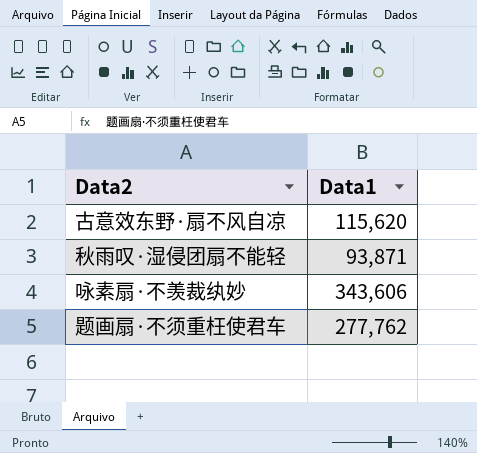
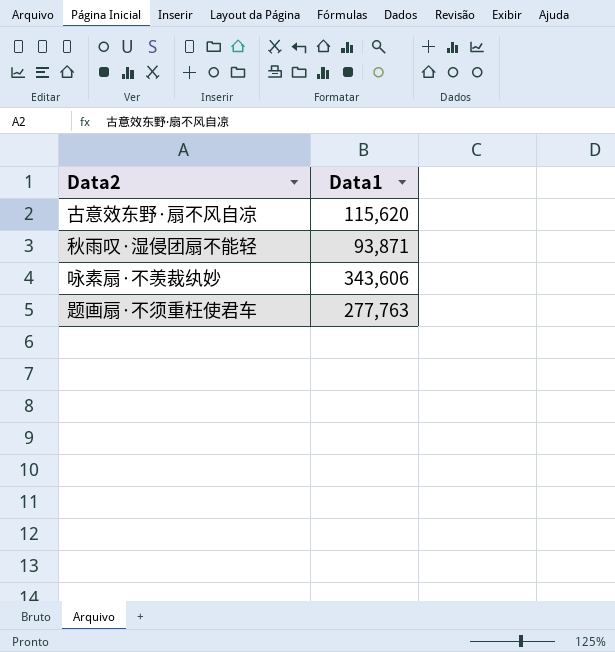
题画扇·不须重枉使君车 | Data1: 277,762 -> 277,763

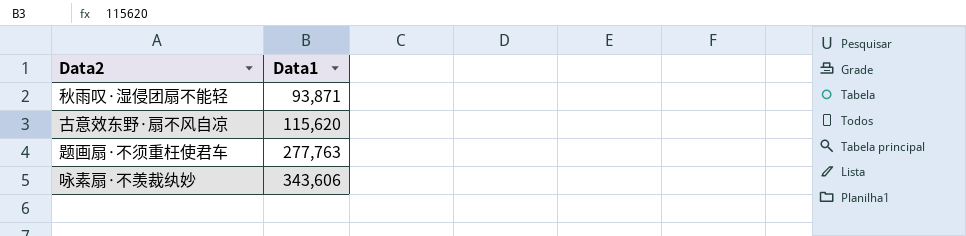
row order: none -> Data1 ascending

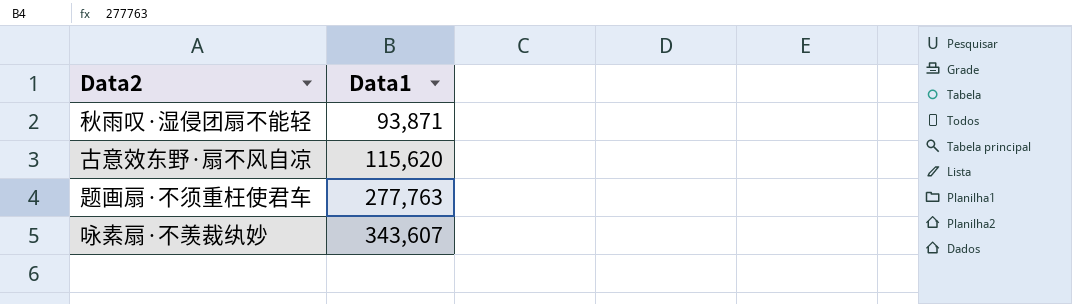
咏素扇·不羡裁纨妙 | Data1: 343,606 -> 343,607

